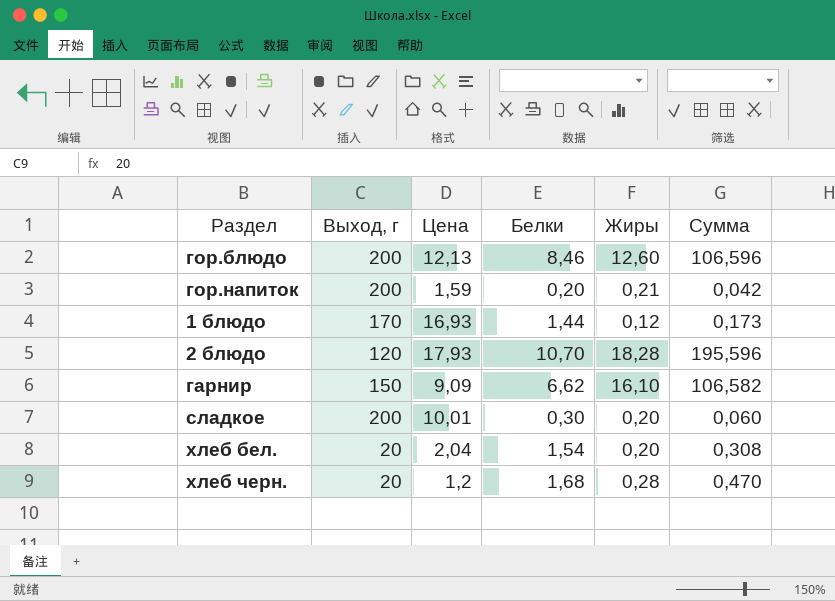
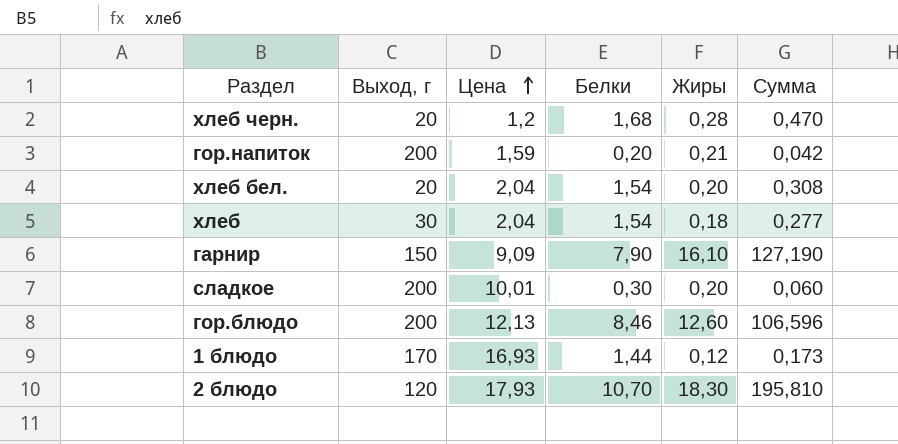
row order: none -> Цена ascending
row хлеб: none -> 30 | 2,04 | 1,54 | 0,18 | 0,277
гарнир | Белки: 6,62 -> 7,90
гарнир | Сумма: 106,582 -> 127,190
2 блюдо | Жиры: 18,28 -> 18,30
2 блюдо | Сумма: 195,596 -> 195,810

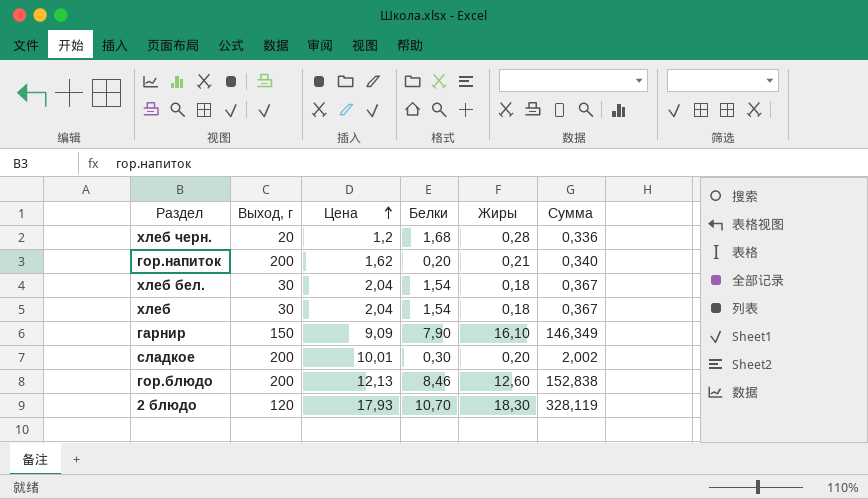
column Сумма | formula: [Белки] * [Жиры] -> [Цена] * [Жиры]
row 1 блюдо: 170 | 16,93 | 1,44 | 0,12 | 0,173 -> none
гор.напиток | Цена: 1,59 -> 1,62
хлеб бел. | Выход, г: 20 -> 30
хлеб бел. | Жиры: 0,20 -> 0,18

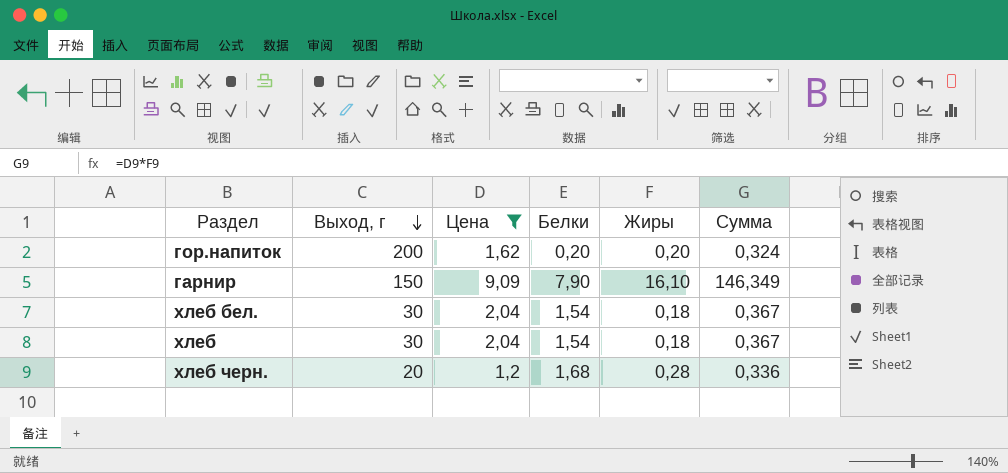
filter: none -> Цена <= 9,09
row order: Цена ascending -> Выход, г descending
гор.напиток | Жиры: 0,21 -> 0,20
гор.напиток | Сумма: 0,340 -> 0,324

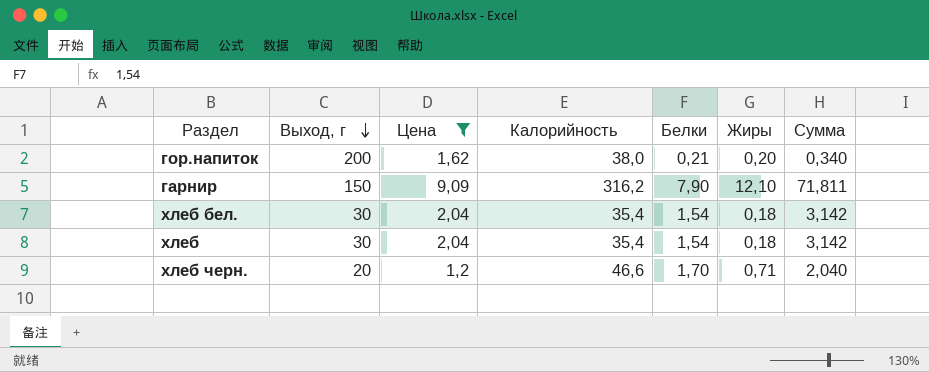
column Калорийность | position: none -> 4
column Сумма | formula: [Цена] * [Жиры] -> [Цена] * [Белки]
гор.напиток | Белки: 0,20 -> 0,21
гарнир | Жиры: 16,10 -> 12,10
хлеб черн. | Белки: 1,68 -> 1,70
хлеб черн. | Жиры: 0,28 -> 0,71

